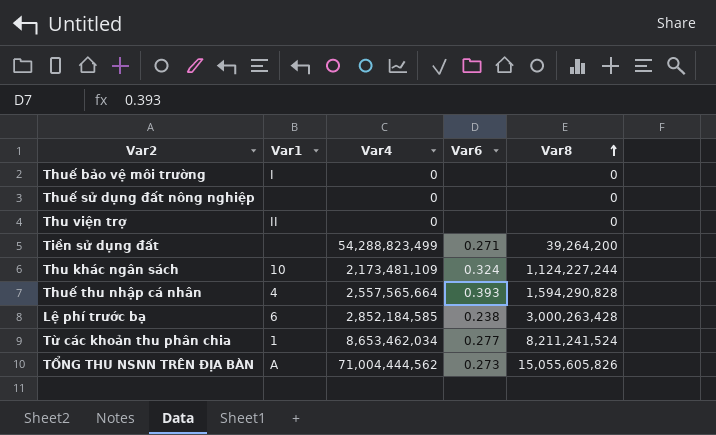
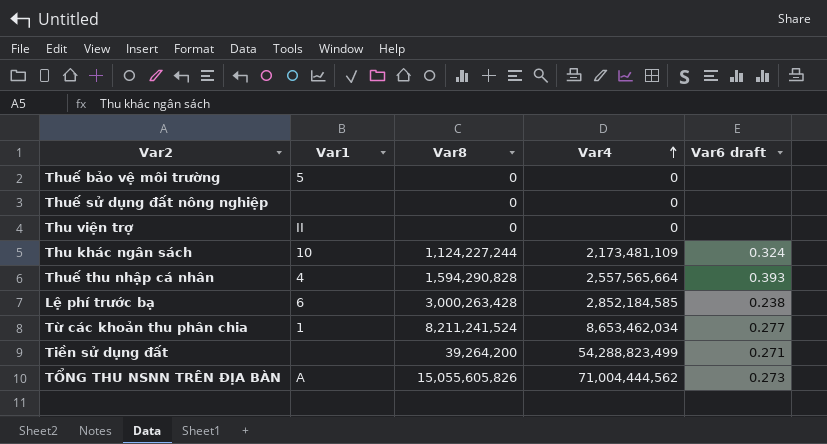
row order: Var8 ascending -> Var4 ascending
column Var8 | position: 5 -> 3
column name: Var6 -> Var6 draft
Thuế bảo vệ môi trường | Var1: I -> 5

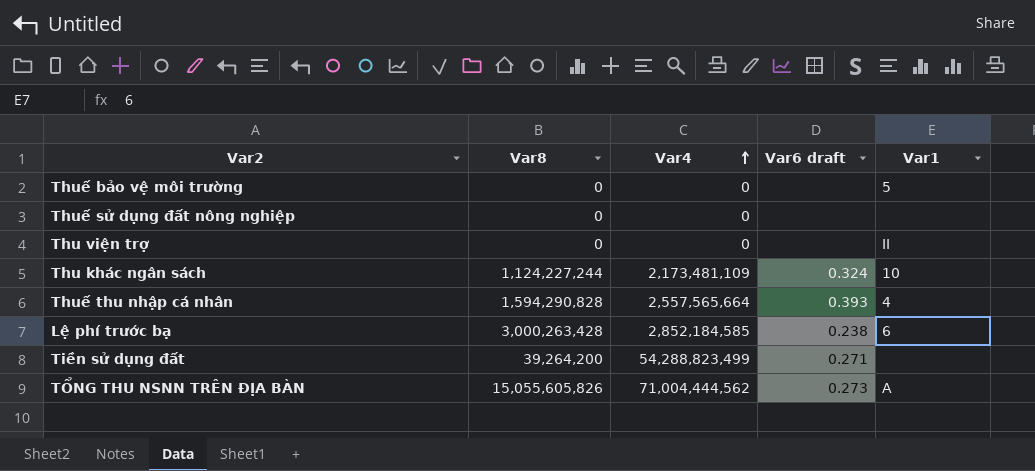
column Var1 | position: 2 -> 5
row Từ các khoản thu phân chia: 1 | 8,211,241,524 | 8,653,462,034 | 0.277 -> none

